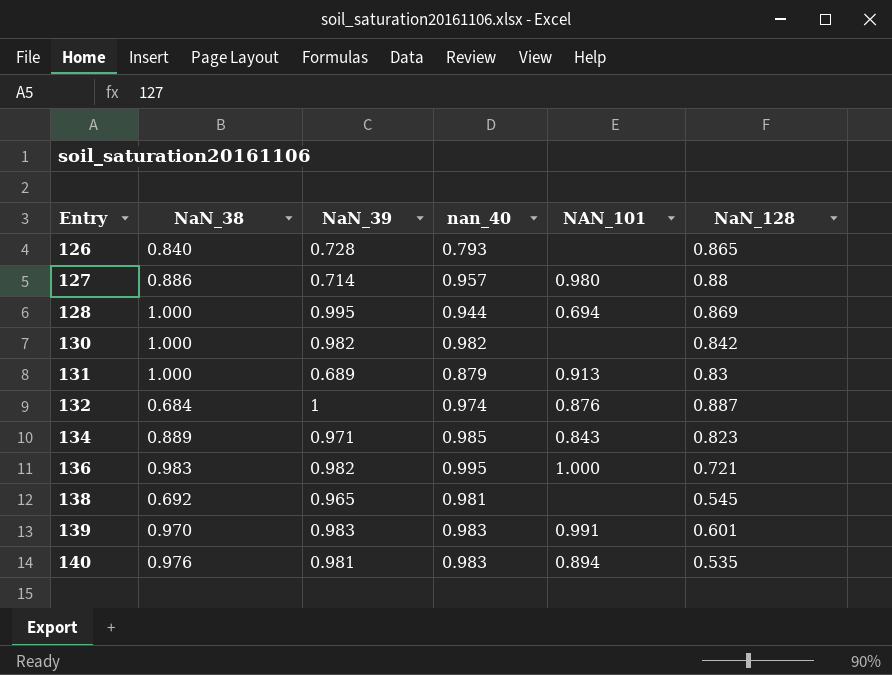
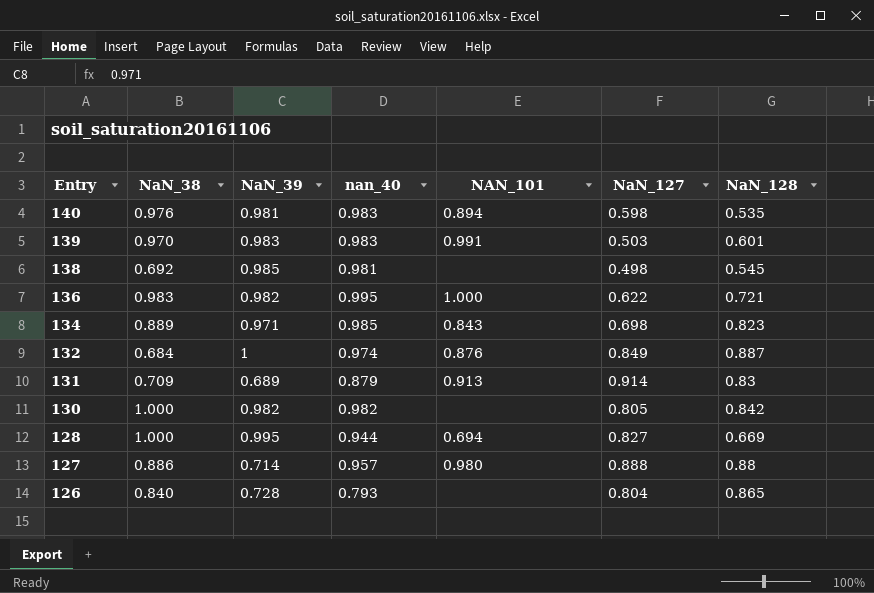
row order: Entry ascending -> Entry descending
column NaN_127 | position: none -> 6
138 | NaN_39: 0.965 -> 0.985
131 | NaN_38: 1.000 -> 0.709
128 | NaN_128: 0.869 -> 0.669

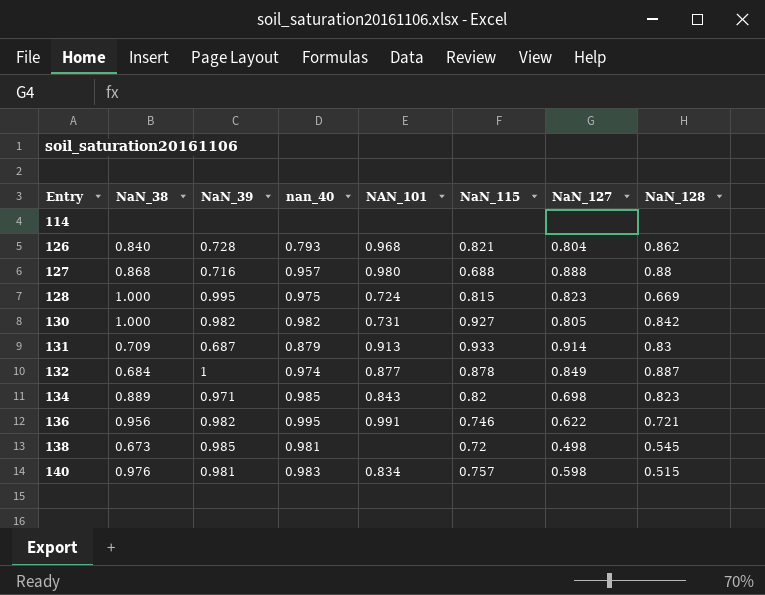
row order: Entry descending -> Entry ascending
column NaN_115 | position: none -> 6
row 139: 0.970 | 0.983 | 0.983 | 0.991 | 0.503 | 0.601 -> none
row 114: none -> none | none | none | none | none | none | none
126 | NAN_101: none -> 0.968
126 | NaN_128: 0.865 -> 0.862
127 | NaN_38: 0.886 -> 0.868
127 | NaN_39: 0.714 -> 0.716
128 | nan_40: 0.944 -> 0.975
128 | NAN_101: 0.694 -> 0.724
128 | NaN_127: 0.827 -> 0.823
130 | NAN_101: none -> 0.731
131 | NaN_39: 0.689 -> 0.687
132 | NAN_101: 0.876 -> 0.877
136 | NaN_38: 0.983 -> 0.956
136 | NAN_101: 1.000 -> 0.991
138 | NaN_38: 0.692 -> 0.673
140 | NAN_101: 0.894 -> 0.834
140 | NaN_128: 0.535 -> 0.515

